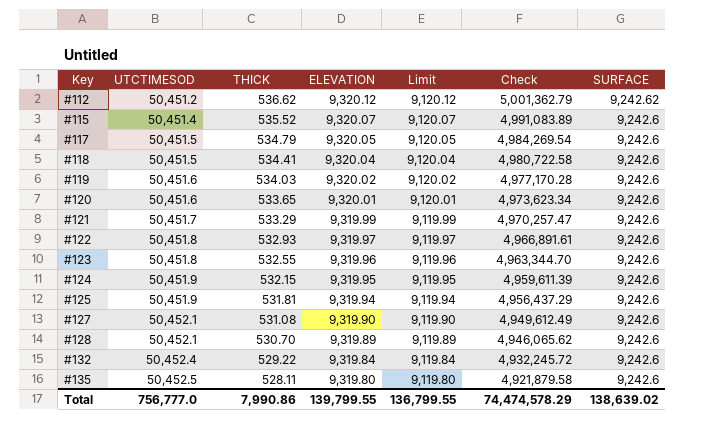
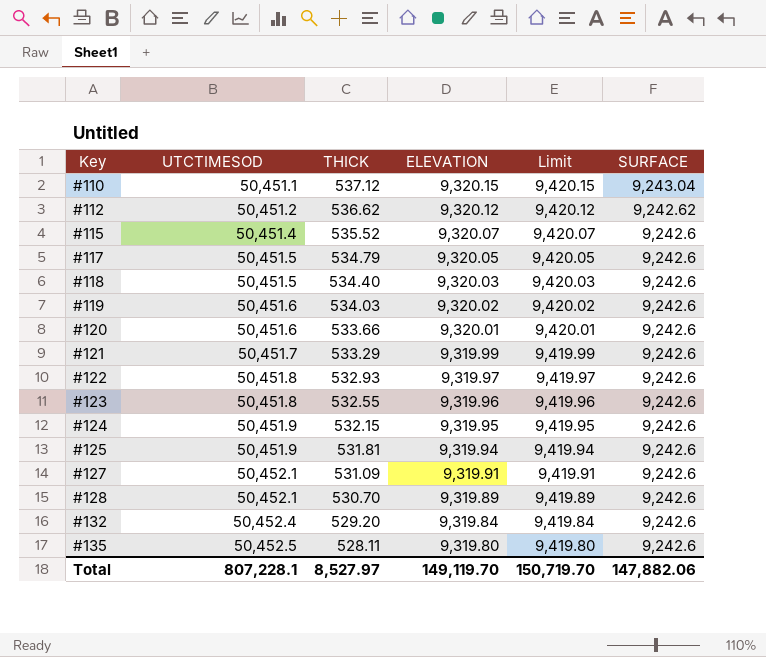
column Check | formula: [THICK] * [ELEVATION] -> none
column Limit | formula: [ELEVATION] - 200 -> [ELEVATION] + 100
row #110: none -> 50,451.1 | 537.12 | 9,320.15 | 9,420.15 | 9,243.04
#118 | THICK: 534.41 -> 534.40
#118 | ELEVATION: 9,320.04 -> 9,320.03
#120 | THICK: 533.65 -> 533.66
#127 | THICK: 531.08 -> 531.09
#127 | ELEVATION: 9,319.90 -> 9,319.91
#132 | THICK: 529.22 -> 529.20
Total | UTCTIMESOD: 756,777.0 -> 807,228.1
Total | THICK: 7,990.86 -> 8,527.97
Total | ELEVATION: 139,799.55 -> 149,119.70
Total | Limit: 136,799.55 -> 150,719.70
Total | SURFACE: 138,639.02 -> 147,882.06

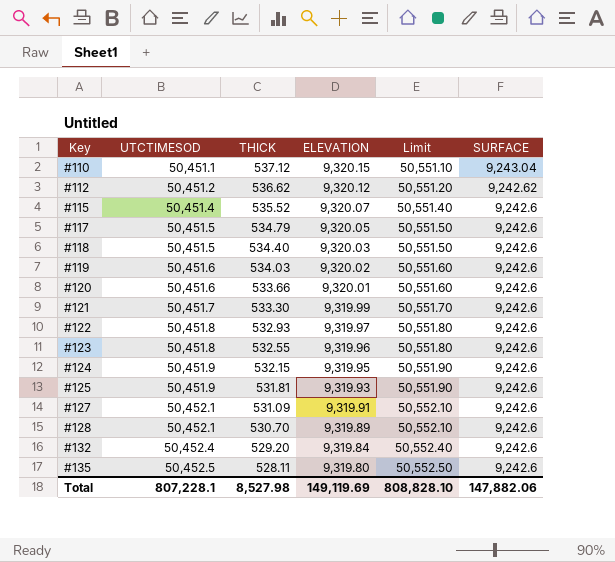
column Limit | formula: [ELEVATION] + 100 -> [UTCTIMESOD] + 100
#121 | THICK: 533.29 -> 533.30
#125 | ELEVATION: 9,319.94 -> 9,319.93
Total | THICK: 8,527.97 -> 8,527.98
Total | ELEVATION: 149,119.70 -> 149,119.69
Total | Limit: 150,719.70 -> 808,828.10

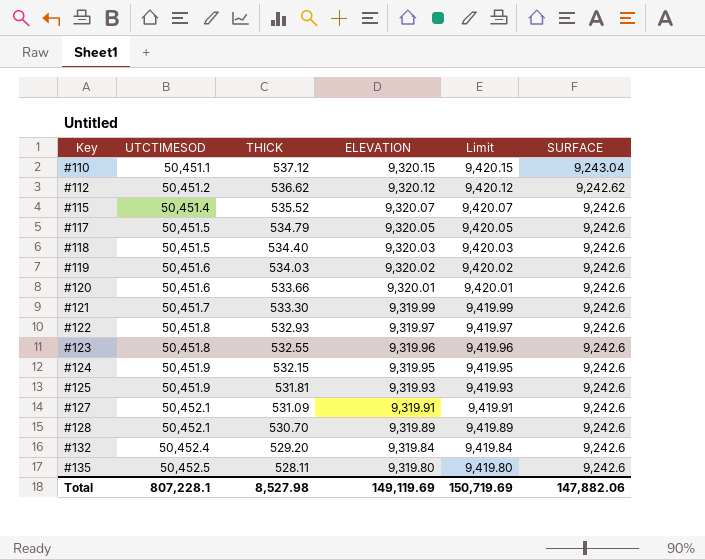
column Limit | formula: [UTCTIMESOD] + 100 -> [ELEVATION] + 100
Total | Limit: 808,828.10 -> 150,719.69

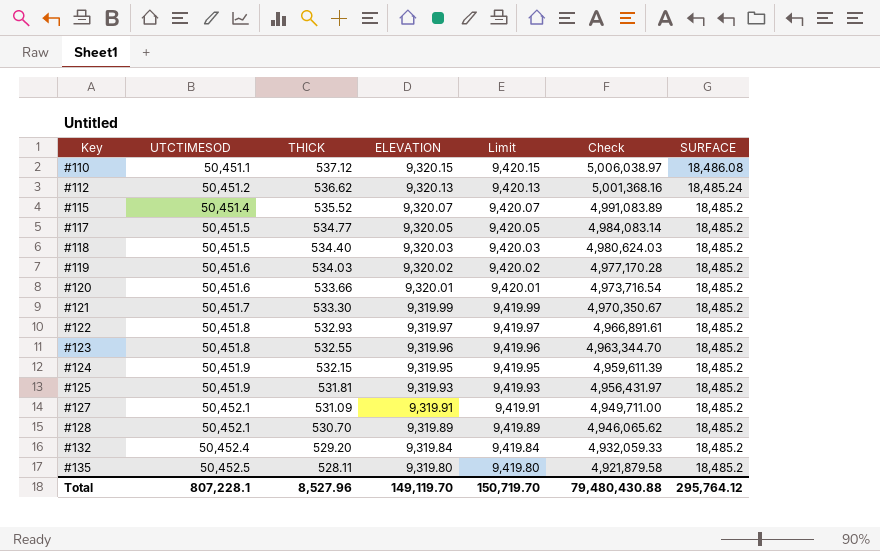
column Check | formula: none -> [THICK] * [ELEVATION]
#110 | SURFACE: 9,243.04 -> 18,486.08
#112 | ELEVATION: 9,320.12 -> 9,320.13
#112 | Limit: 9,420.12 -> 9,420.13
#112 | SURFACE: 9,242.62 -> 18,485.24
#115 | SURFACE: 9,242.6 -> 18,485.2
#117 | THICK: 534.79 -> 534.77
#117 | SURFACE: 9,242.6 -> 18,485.2
#118 | SURFACE: 9,242.6 -> 18,485.2
#119 | SURFACE: 9,242.6 -> 18,485.2
#120 | SURFACE: 9,242.6 -> 18,485.2
#121 | SURFACE: 9,242.6 -> 18,485.2
#122 | SURFACE: 9,242.6 -> 18,485.2
#123 | SURFACE: 9,242.6 -> 18,485.2
#124 | SURFACE: 9,242.6 -> 18,485.2
#125 | SURFACE: 9,242.6 -> 18,485.2
#127 | SURFACE: 9,242.6 -> 18,485.2
#128 | SURFACE: 9,242.6 -> 18,485.2
#132 | SURFACE: 9,242.6 -> 18,485.2
#135 | SURFACE: 9,242.6 -> 18,485.2
Total | THICK: 8,527.98 -> 8,527.96
Total | ELEVATION: 149,119.69 -> 149,119.70
Total | Limit: 150,719.69 -> 150,719.70
Total | SURFACE: 147,882.06 -> 295,764.12

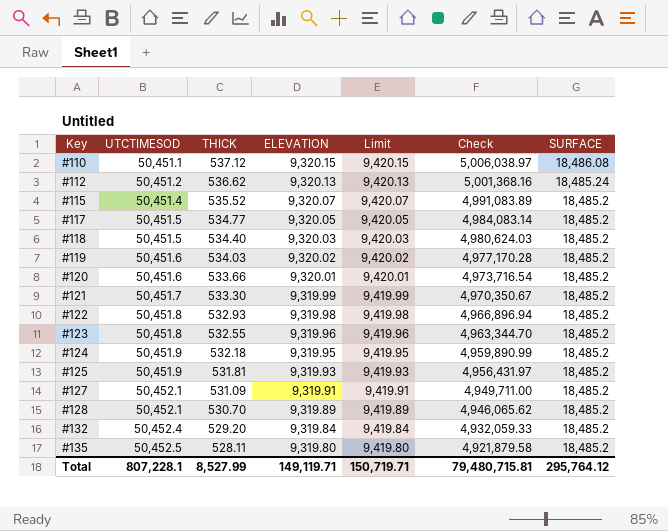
#122 | ELEVATION: 9,319.97 -> 9,319.98
#122 | Limit: 9,419.97 -> 9,419.98
#122 | Check: 4,966,891.61 -> 4,966,896.94
#124 | THICK: 532.15 -> 532.18
#124 | Check: 4,959,611.39 -> 4,959,890.99
Total | THICK: 8,527.96 -> 8,527.99
Total | ELEVATION: 149,119.70 -> 149,119.71
Total | Limit: 150,719.70 -> 150,719.71
Total | Check: 79,480,430.88 -> 79,480,715.81

